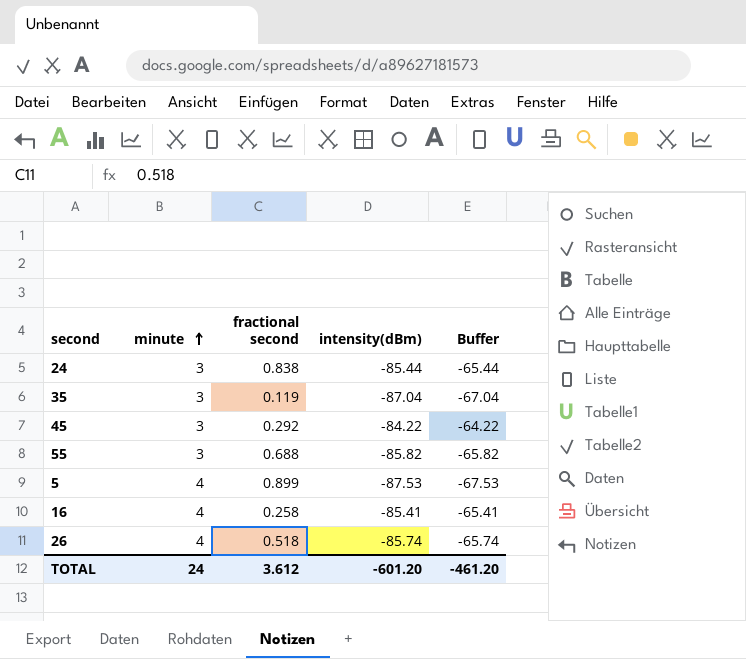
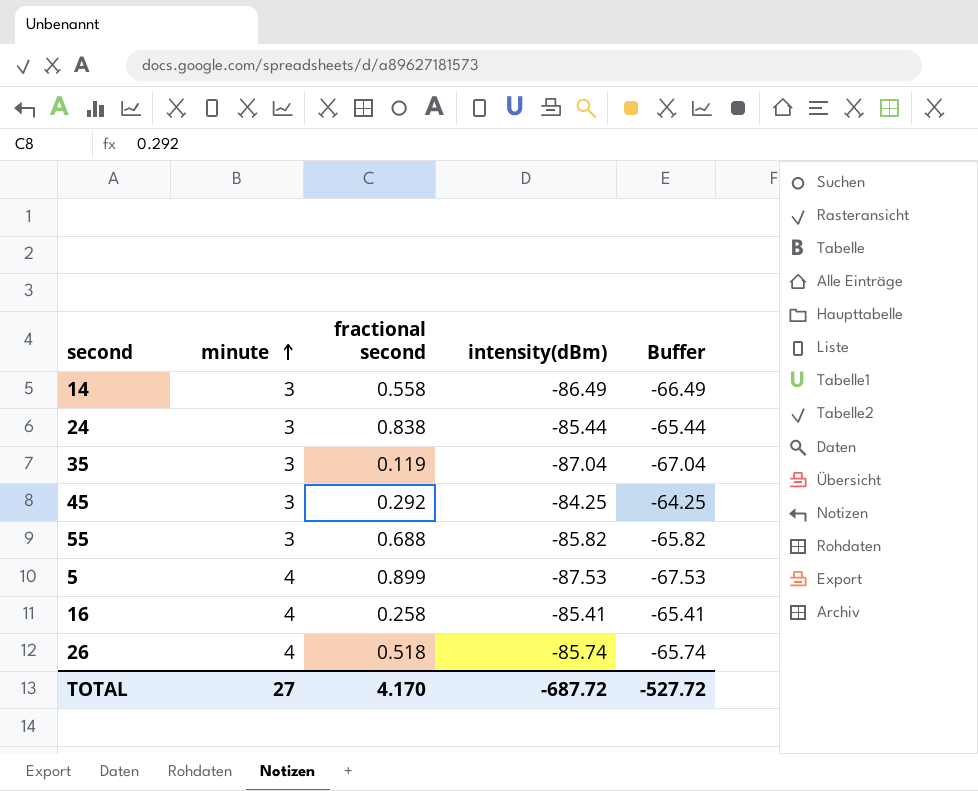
row 14: none -> 3 | 0.558 | -86.49 | -66.49
45 | intensity(dBm): -84.22 -> -84.25
45 | Buffer: -64.22 -> -64.25
TOTAL | minute: 24 -> 27
TOTAL | fractional second: 3.612 -> 4.170
TOTAL | intensity(dBm): -601.20 -> -687.72
TOTAL | Buffer: -461.20 -> -527.72

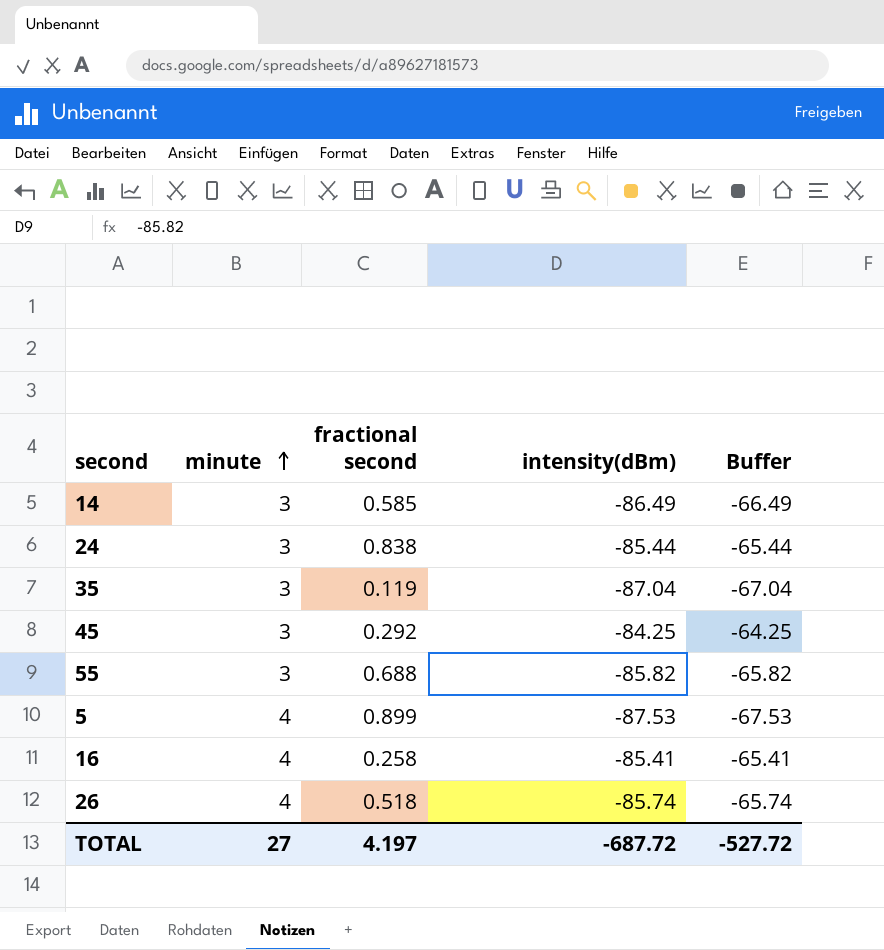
14 | fractional second: 0.558 -> 0.585
TOTAL | fractional second: 4.170 -> 4.197

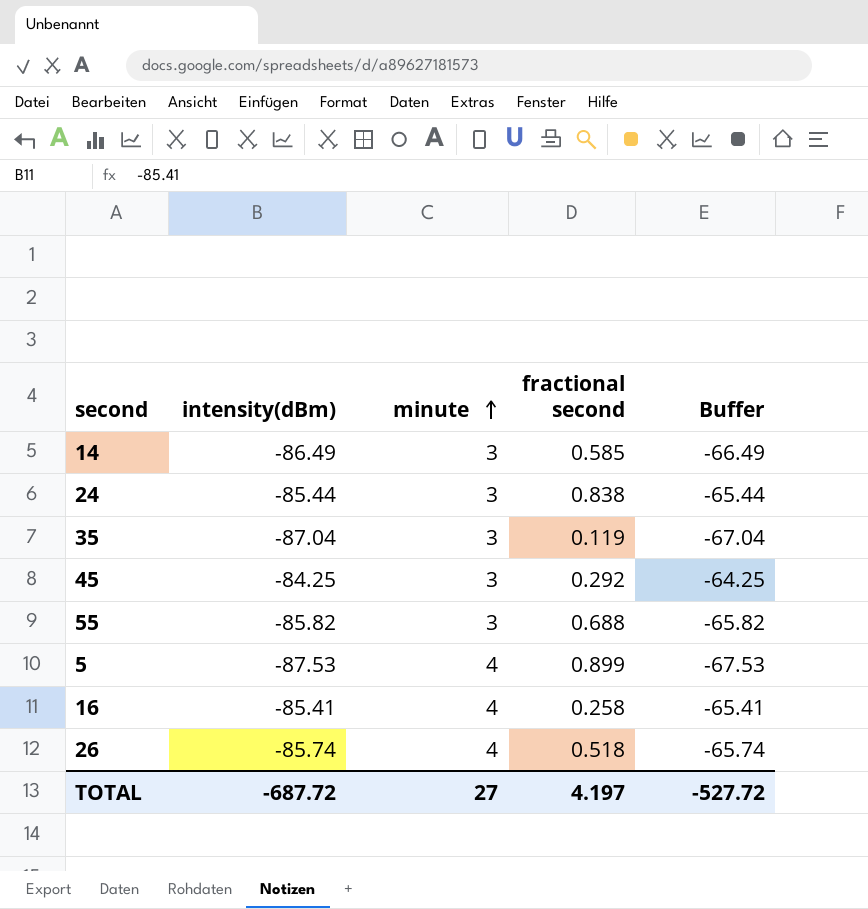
column intensity(dBm) | position: 4 -> 2

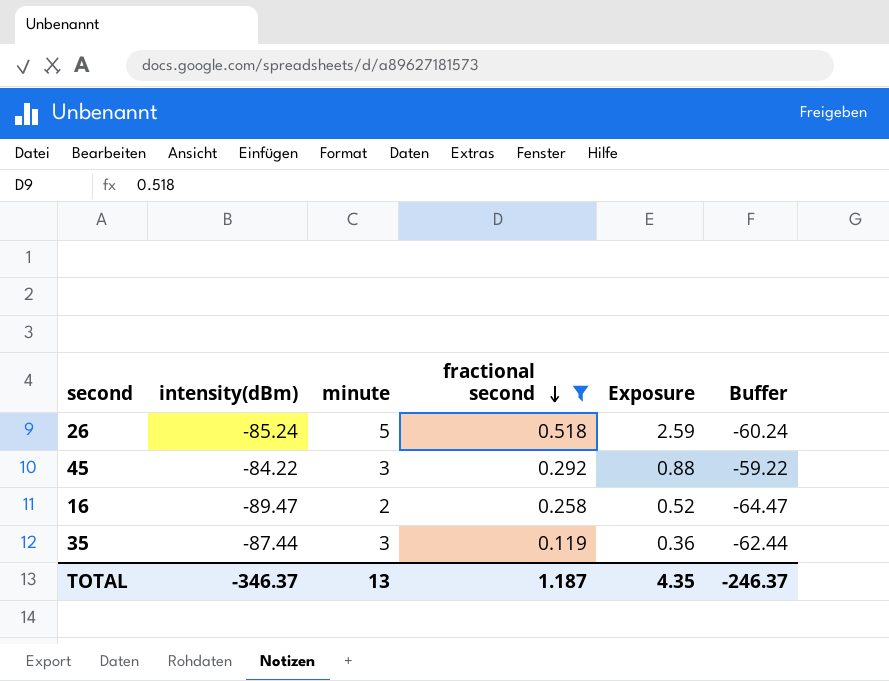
filter: none -> fractional second <= 0.518
row order: minute ascending -> fractional second descending
column Exposure | formula: none -> [minute] * [fractional second]
column Buffer | formula: [intensity(dBm)] + 20 -> [intensity(dBm)] + 25
26 | intensity(dBm): -85.74 -> -85.24
26 | minute: 4 -> 5
45 | intensity(dBm): -84.25 -> -84.22
16 | intensity(dBm): -85.41 -> -89.47
16 | minute: 4 -> 2
35 | intensity(dBm): -87.04 -> -87.44
TOTAL | intensity(dBm): -687.72 -> -346.37
TOTAL | minute: 27 -> 13
TOTAL | fractional second: 4.197 -> 1.187
TOTAL | Buffer: -527.72 -> -246.37

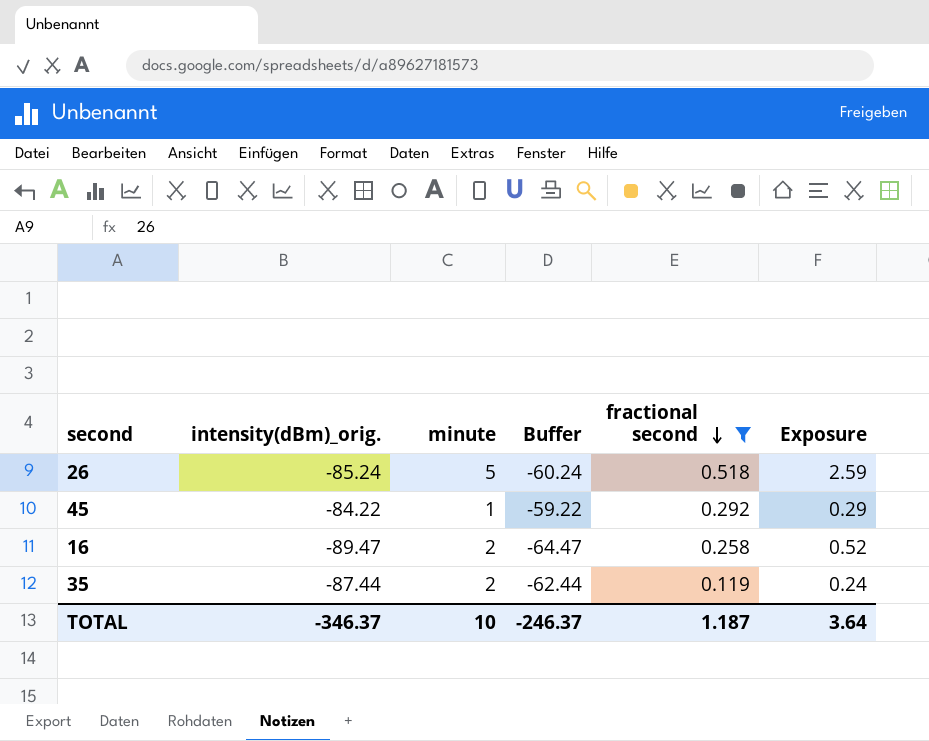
column name: intensity(dBm) -> intensity(dBm)_orig.
column Buffer | position: 6 -> 4
45 | minute: 3 -> 1
45 | Exposure: 0.88 -> 0.29
35 | minute: 3 -> 2
35 | Exposure: 0.36 -> 0.24
TOTAL | minute: 13 -> 10
TOTAL | Exposure: 4.35 -> 3.64

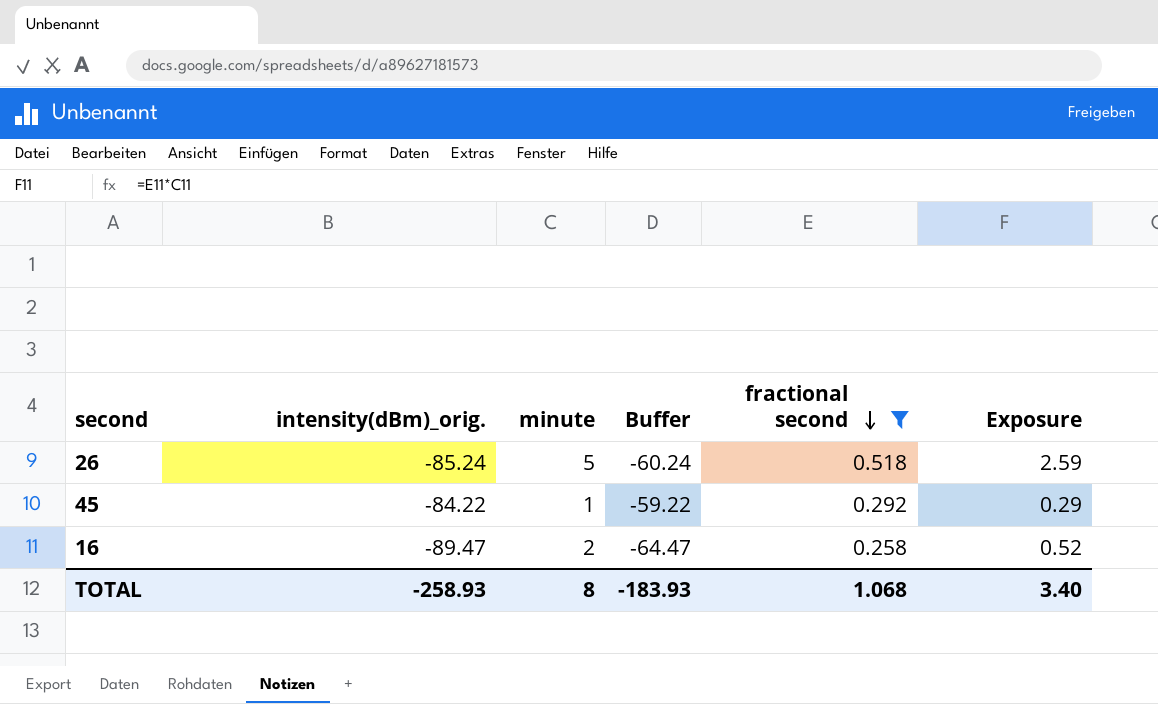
row 35: -87.44 | 2 | -62.44 | 0.119 | 0.24 -> none
TOTAL | intensity(dBm)_orig.: -346.37 -> -258.93
TOTAL | minute: 10 -> 8
TOTAL | Buffer: -246.37 -> -183.93
TOTAL | fractional second: 1.187 -> 1.068
TOTAL | Exposure: 3.64 -> 3.40

